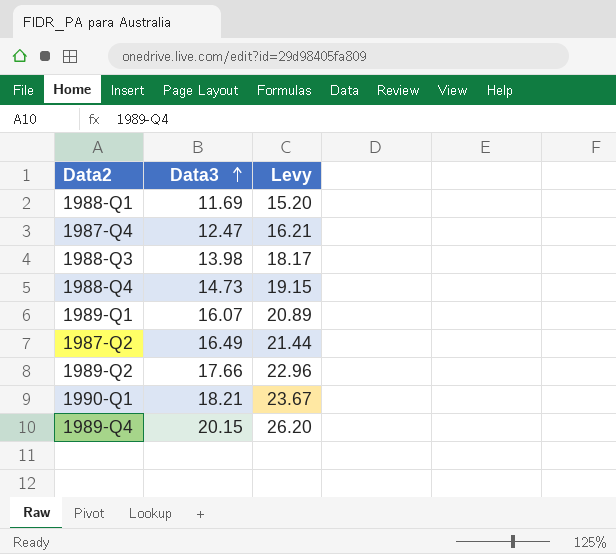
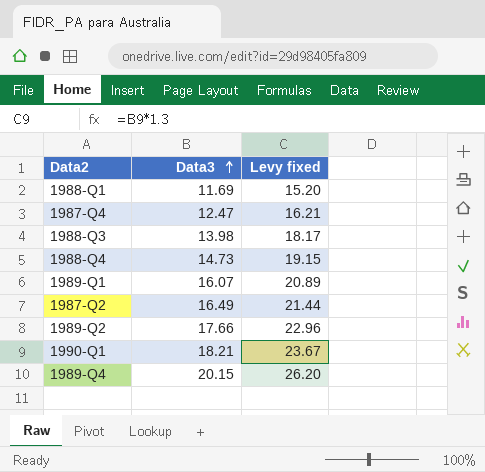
column name: Levy -> Levy fixed

